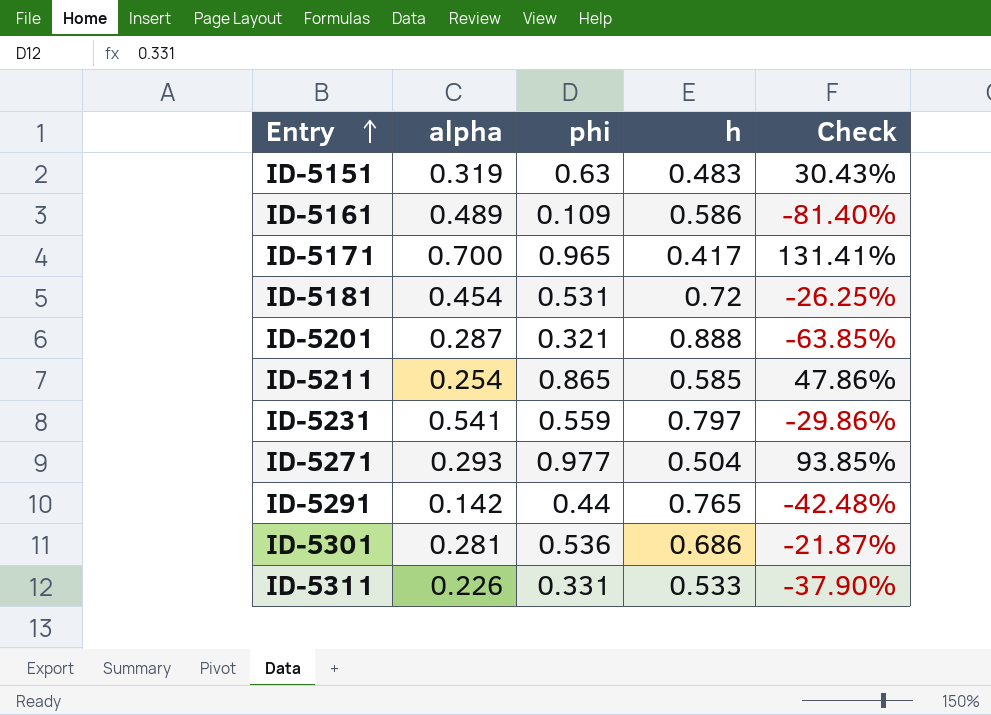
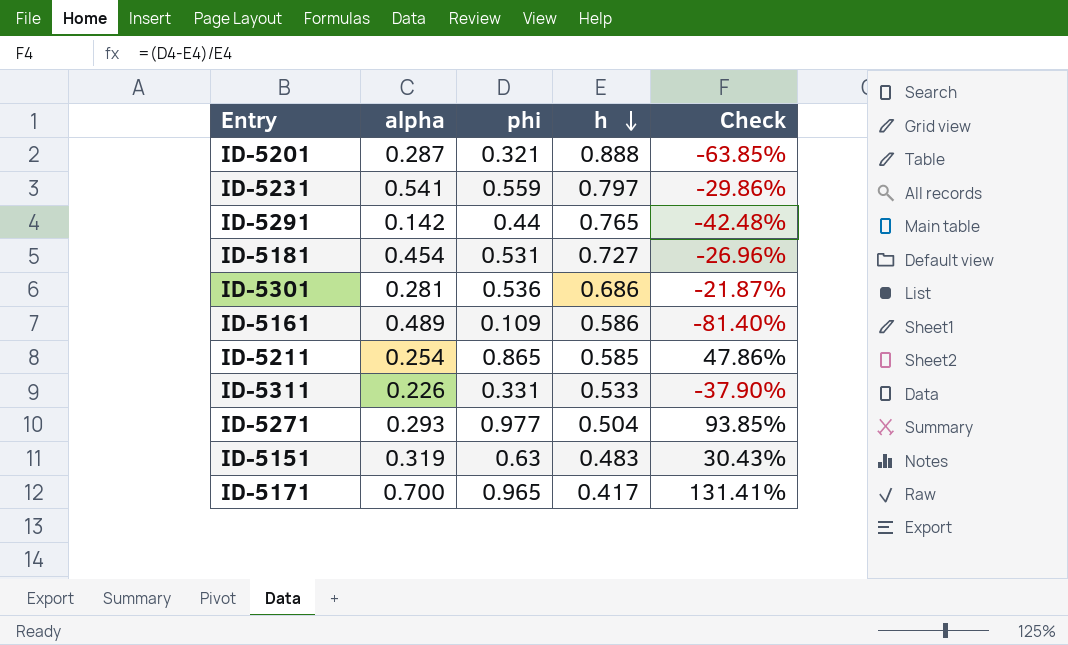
row order: Entry ascending -> h descending
ID-5181 | h: 0.72 -> 0.727
ID-5181 | Check: -26.25% -> -26.96%

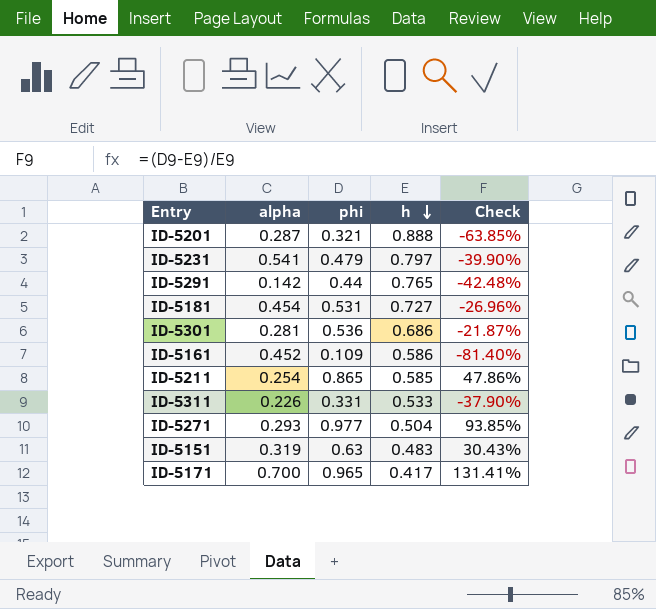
ID-5231 | phi: 0.559 -> 0.479
ID-5231 | Check: -29.86% -> -39.90%
ID-5161 | alpha: 0.489 -> 0.452

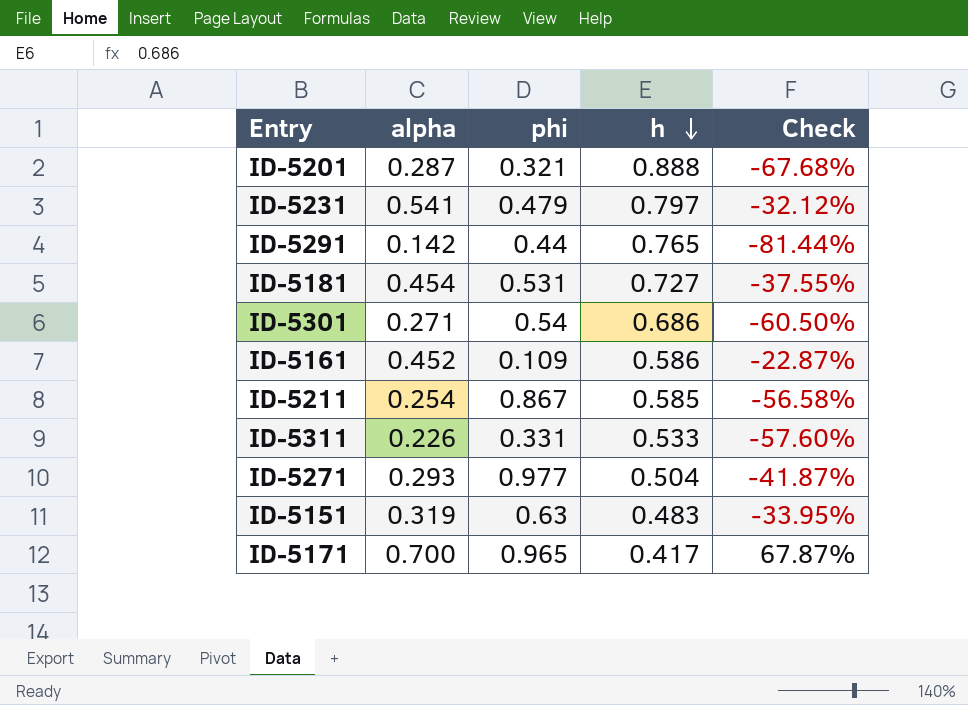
column Check | formula: ([phi] - [h]) / [h] -> ([alpha] - [h]) / [h]
ID-5301 | alpha: 0.281 -> 0.271
ID-5301 | phi: 0.536 -> 0.54
ID-5211 | phi: 0.865 -> 0.867

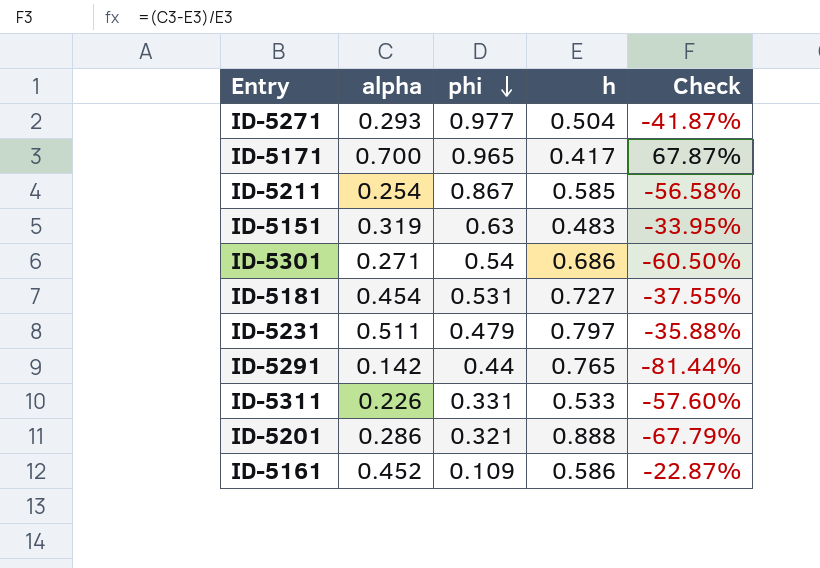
row order: h descending -> phi descending
ID-5231 | alpha: 0.541 -> 0.511
ID-5231 | Check: -32.12% -> -35.88%
ID-5201 | alpha: 0.287 -> 0.286
ID-5201 | Check: -67.68% -> -67.79%

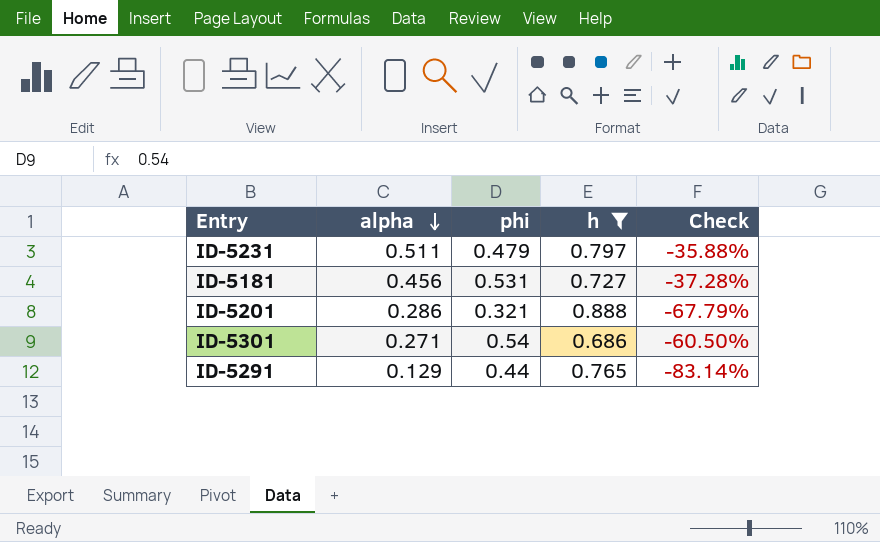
filter: none -> h >= 0.686
row order: phi descending -> alpha descending
ID-5181 | alpha: 0.454 -> 0.456
ID-5181 | Check: -37.55% -> -37.28%
ID-5291 | alpha: 0.142 -> 0.129
ID-5291 | Check: -81.44% -> -83.14%

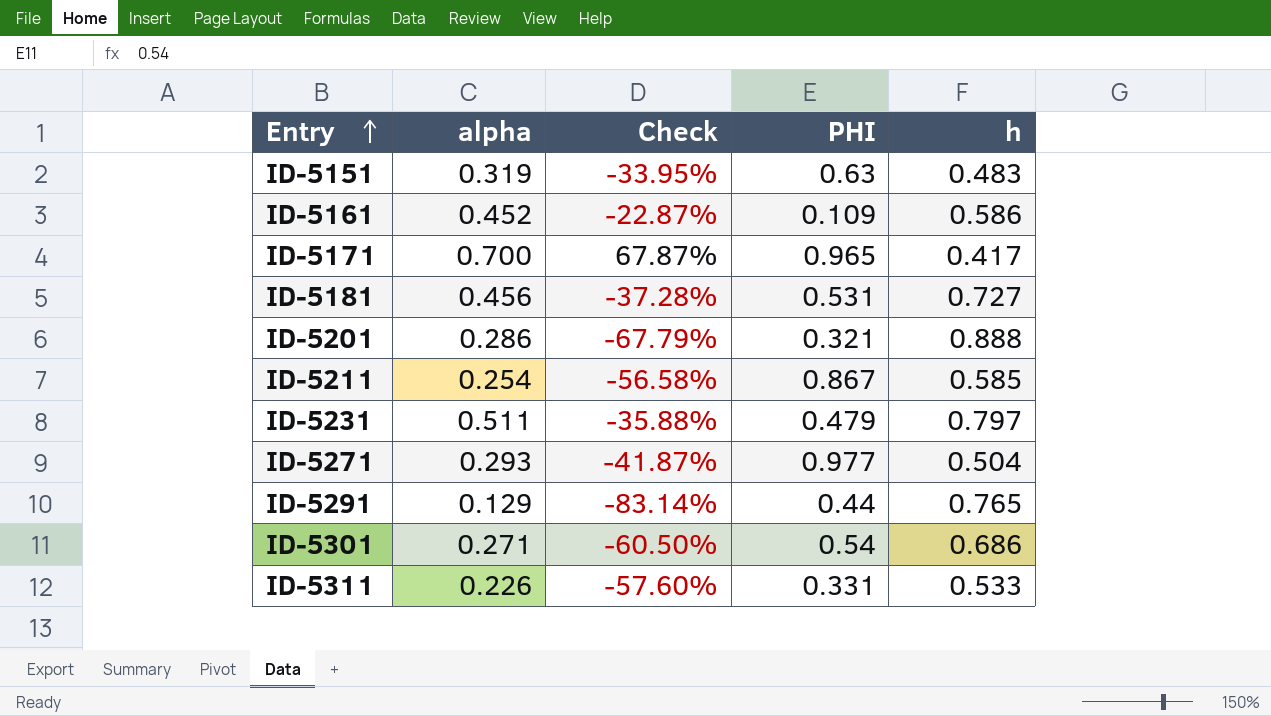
filter: h >= 0.686 -> none
row order: alpha descending -> Entry ascending
column Check | position: 5 -> 3
column name: phi -> PHI

